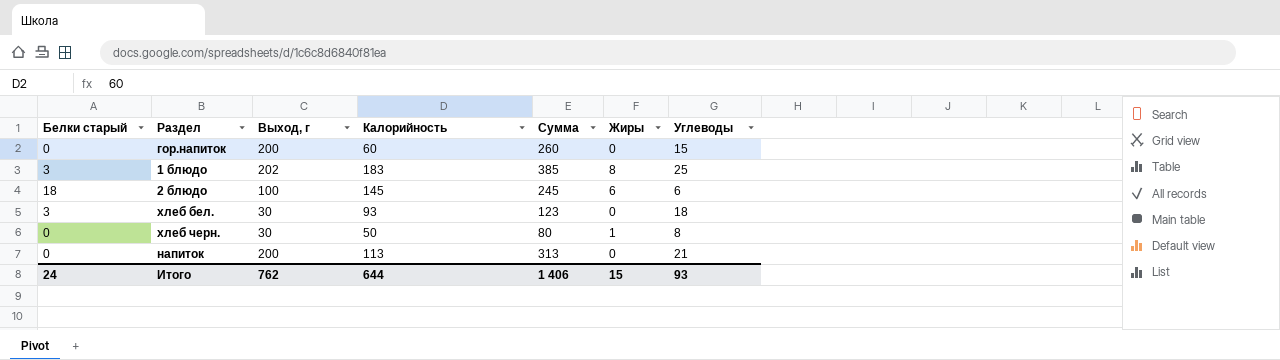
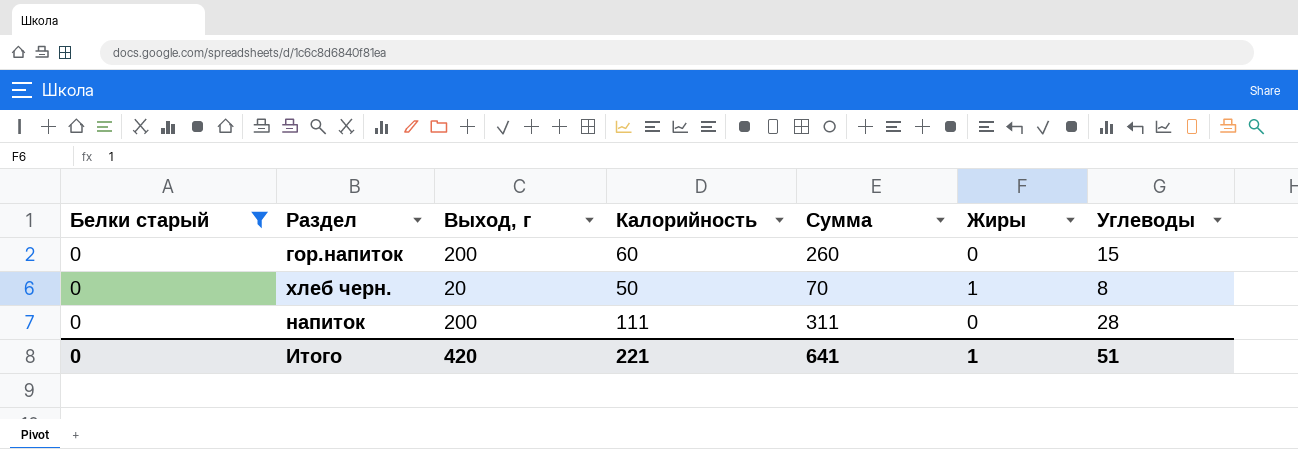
filter: none -> Белки старый = 0
хлеб черн. | Выход, г: 30 -> 20
хлеб черн. | Сумма: 80 -> 70
напиток | Калорийность: 113 -> 111
напиток | Сумма: 313 -> 311
напиток | Углеводы: 21 -> 28
Итого | Белки старый: 24 -> 0
Итого | Выход, г: 762 -> 420
Итого | Калорийность: 644 -> 221
Итого | Сумма: 1 406 -> 641
Итого | Жиры: 15 -> 1
Итого | Углеводы: 93 -> 51

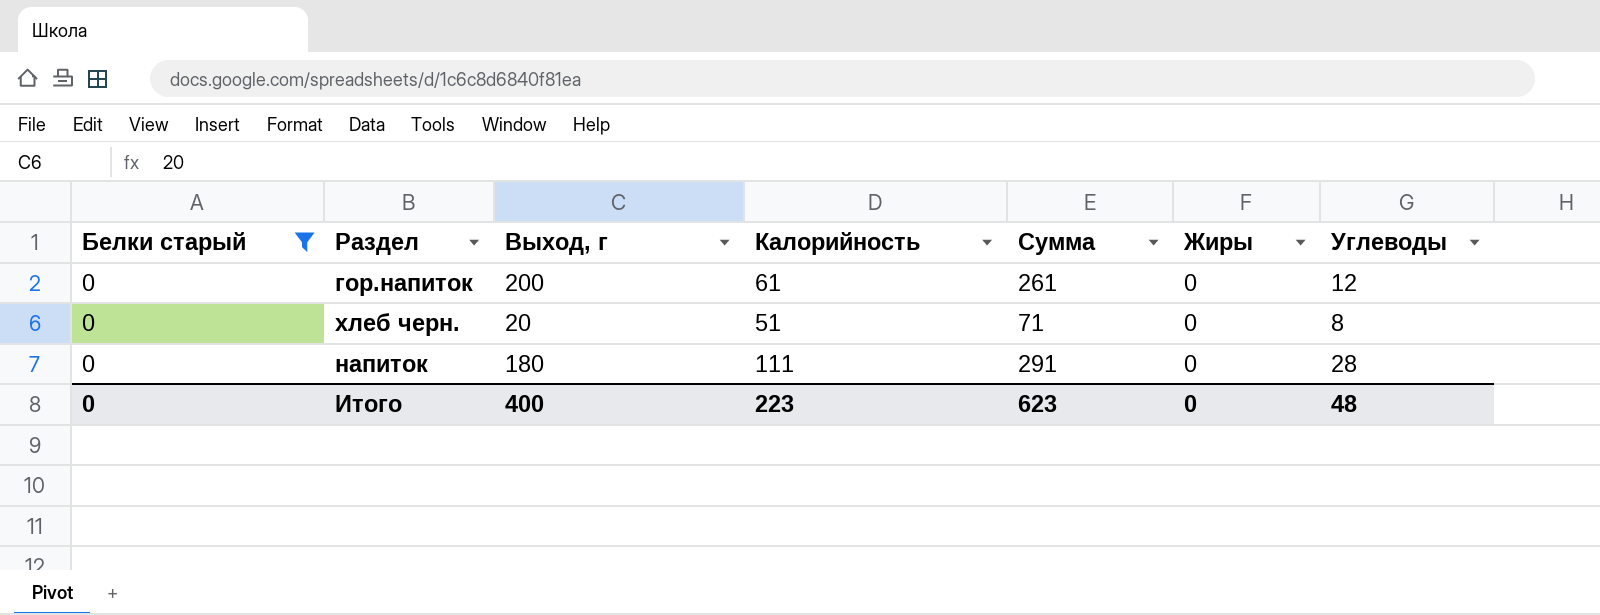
гор.напиток | Калорийность: 60 -> 61
гор.напиток | Сумма: 260 -> 261
гор.напиток | Углеводы: 15 -> 12
хлеб черн. | Калорийность: 50 -> 51
хлеб черн. | Сумма: 70 -> 71
хлеб черн. | Жиры: 1 -> 0
напиток | Выход, г: 200 -> 180
напиток | Сумма: 311 -> 291
Итого | Выход, г: 420 -> 400
Итого | Калорийность: 221 -> 223
Итого | Сумма: 641 -> 623
Итого | Жиры: 1 -> 0
Итого | Углеводы: 51 -> 48

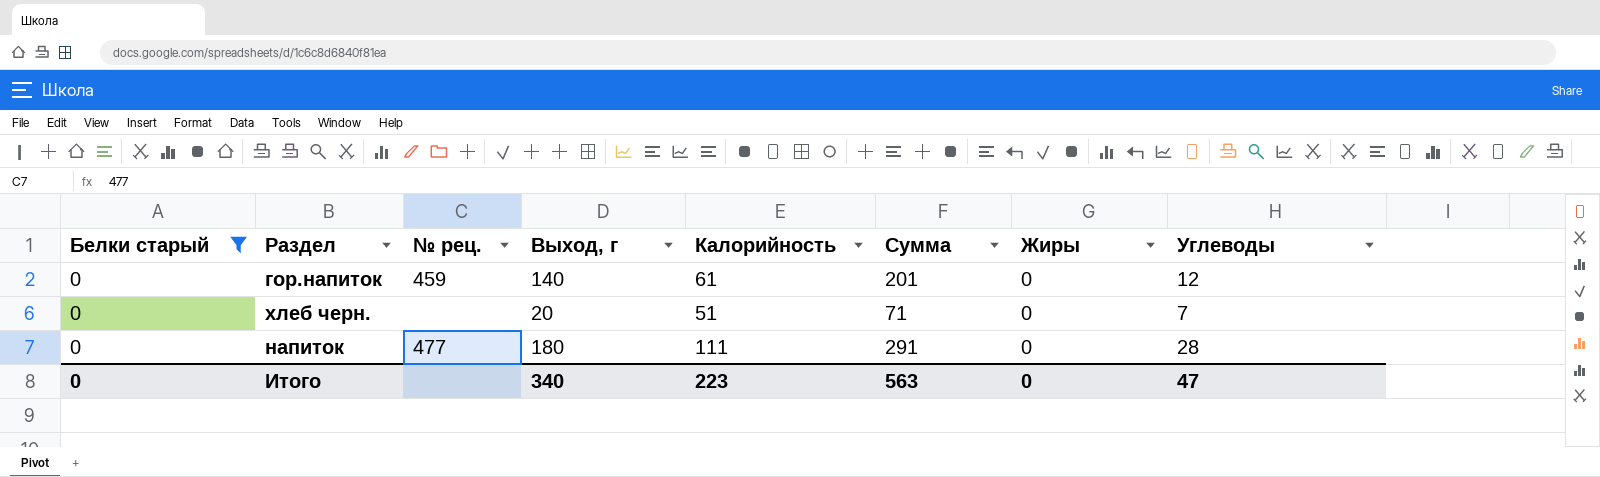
column № рец. | position: none -> 3
гор.напиток | Выход, г: 200 -> 140
гор.напиток | Сумма: 261 -> 201
хлеб черн. | Углеводы: 8 -> 7
Итого | Выход, г: 400 -> 340
Итого | Сумма: 623 -> 563
Итого | Углеводы: 48 -> 47

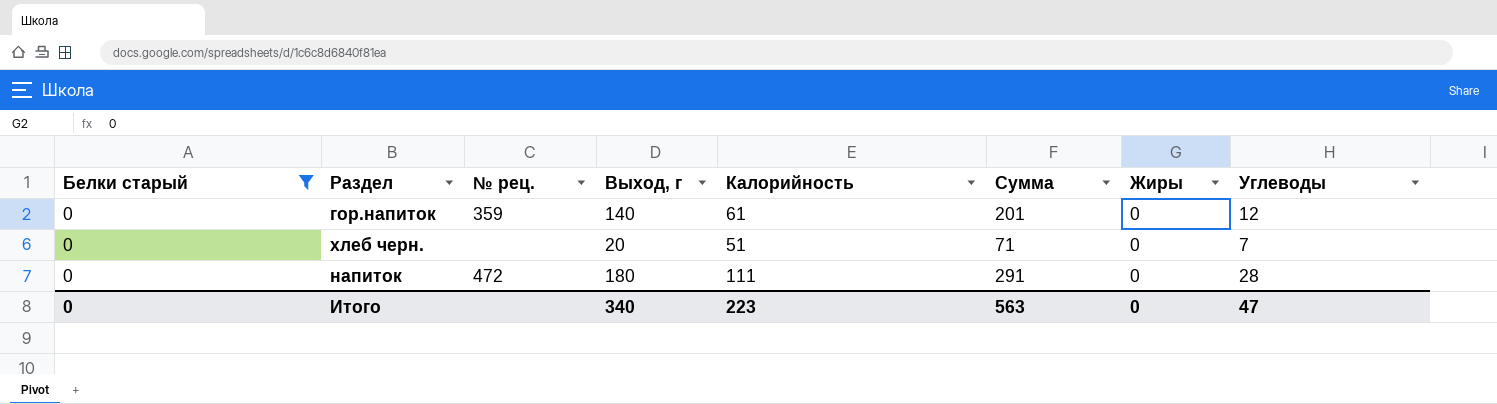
гор.напиток | № рец.: 459 -> 359
напиток | № рец.: 477 -> 472

